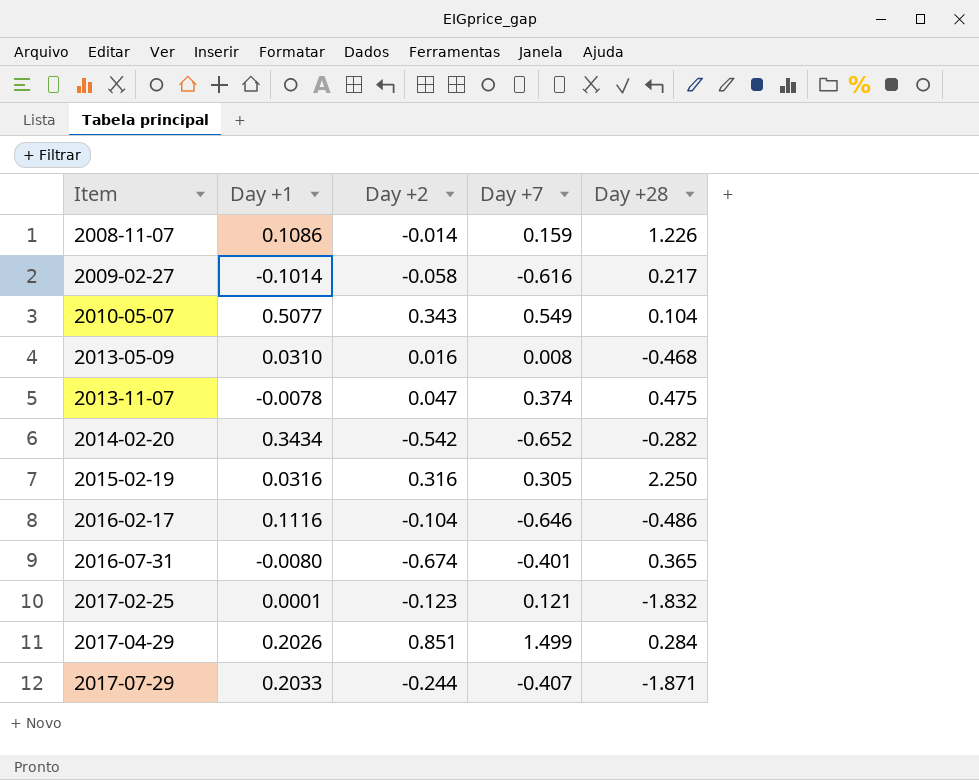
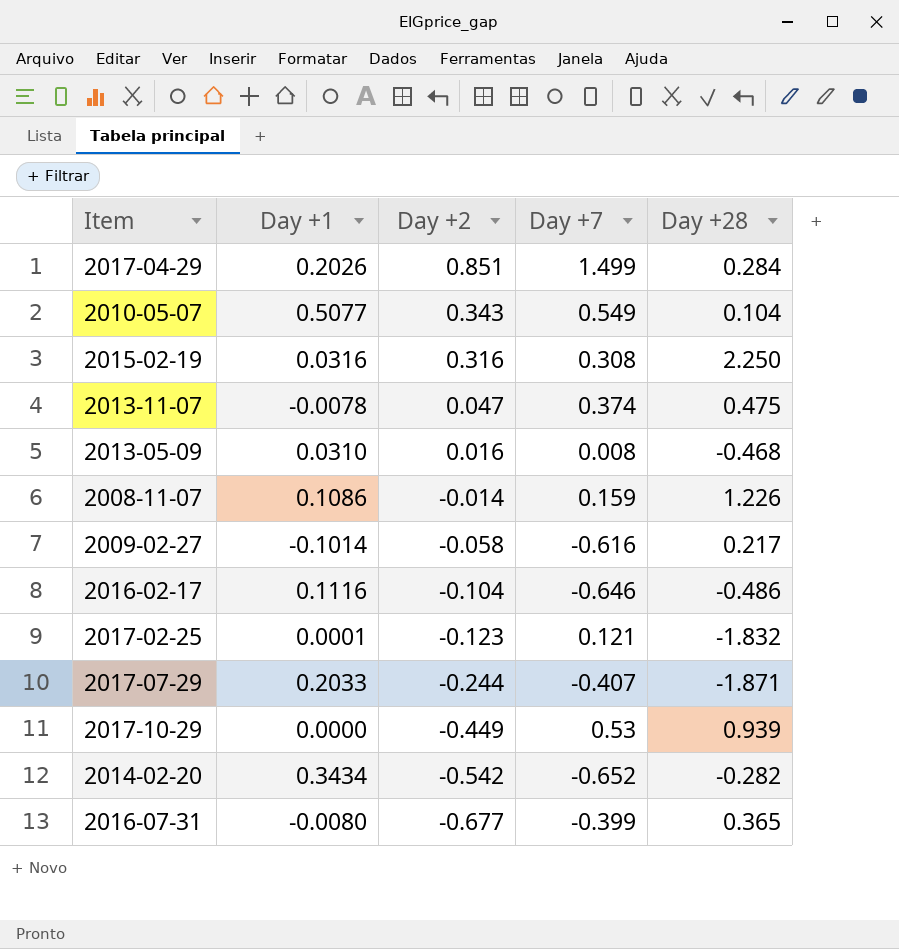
row order: Item ascending -> Day +2 descending
2015-02-19 | Day +7: 0.305 -> 0.308
row 2017-10-29: none -> 0.0000 | -0.449 | 0.53 | 0.939
2016-07-31 | Day +2: -0.674 -> -0.677
2016-07-31 | Day +7: -0.401 -> -0.399

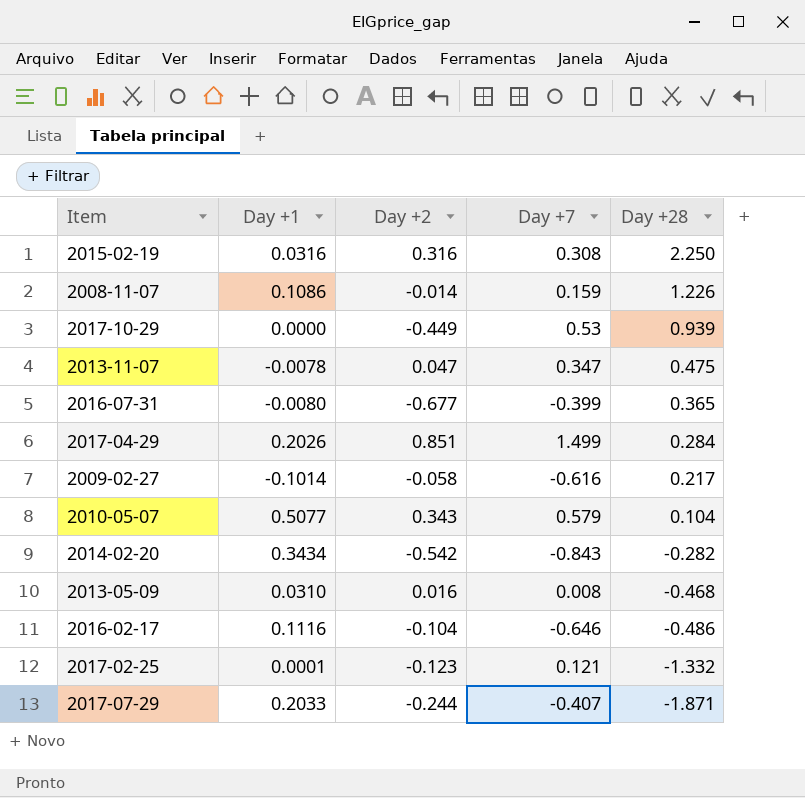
row order: Day +2 descending -> Day +28 descending
2013-11-07 | Day +7: 0.374 -> 0.347
2010-05-07 | Day +7: 0.549 -> 0.579
2014-02-20 | Day +7: -0.652 -> -0.843
2017-02-25 | Day +28: -1.832 -> -1.332

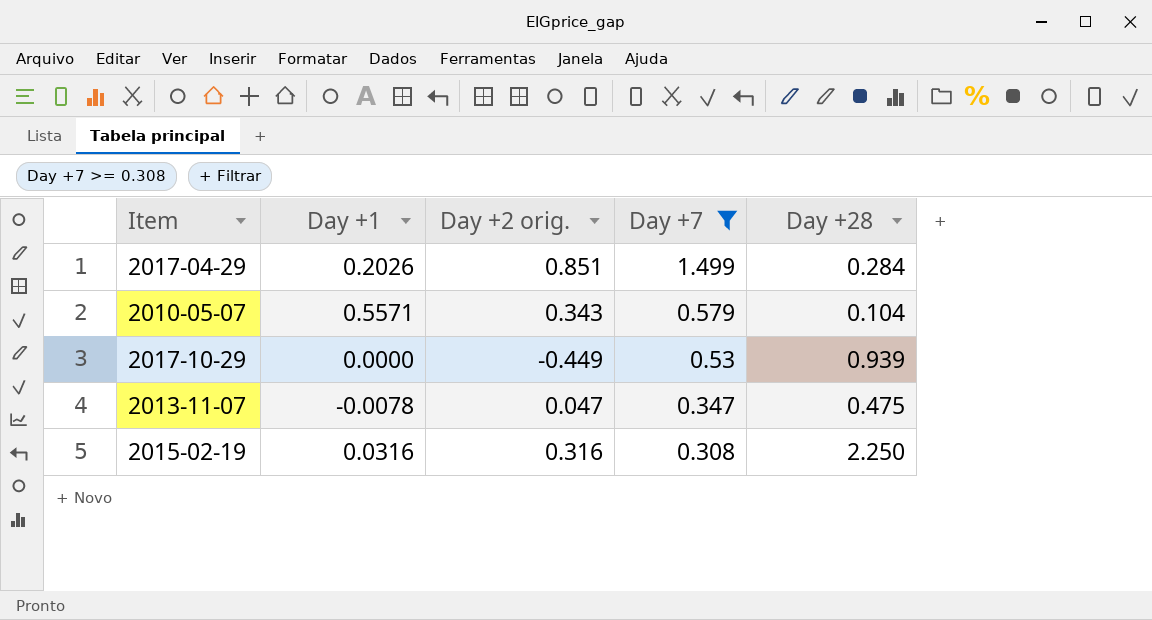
filter: none -> Day +7 >= 0.308
row order: Day +28 descending -> Day +7 descending
column name: Day +2 -> Day +2 orig.
2010-05-07 | Day +1: 0.5077 -> 0.5571

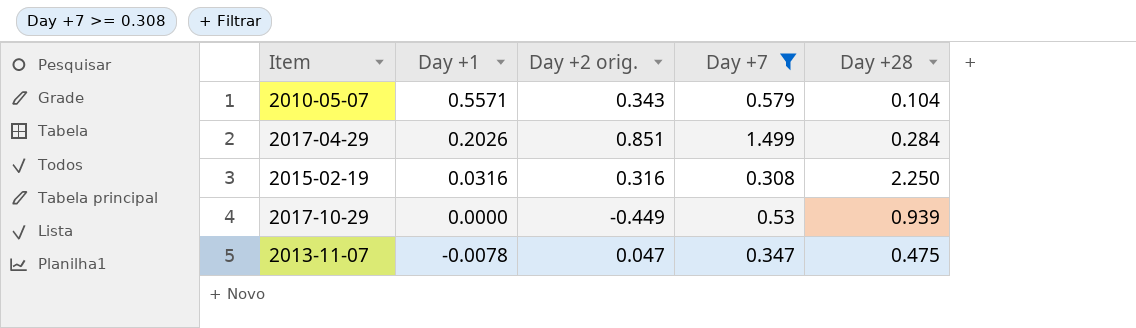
row order: Day +7 descending -> Day +1 descending

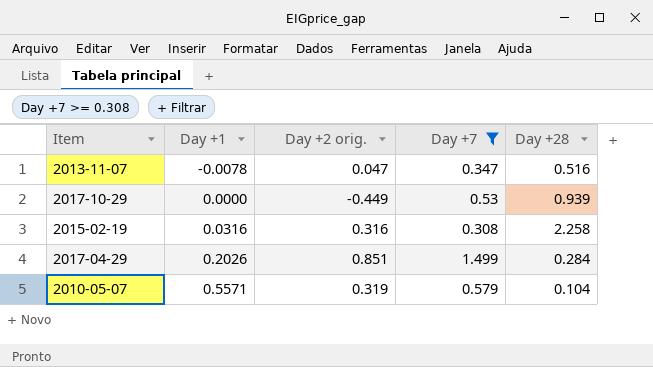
row order: Day +1 descending -> Day +1 ascending
2013-11-07 | Day +28: 0.475 -> 0.516
2015-02-19 | Day +28: 2.250 -> 2.258
2010-05-07 | Day +2 orig.: 0.343 -> 0.319

